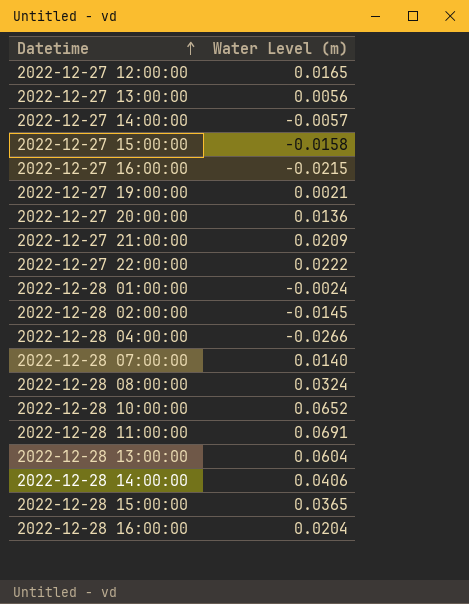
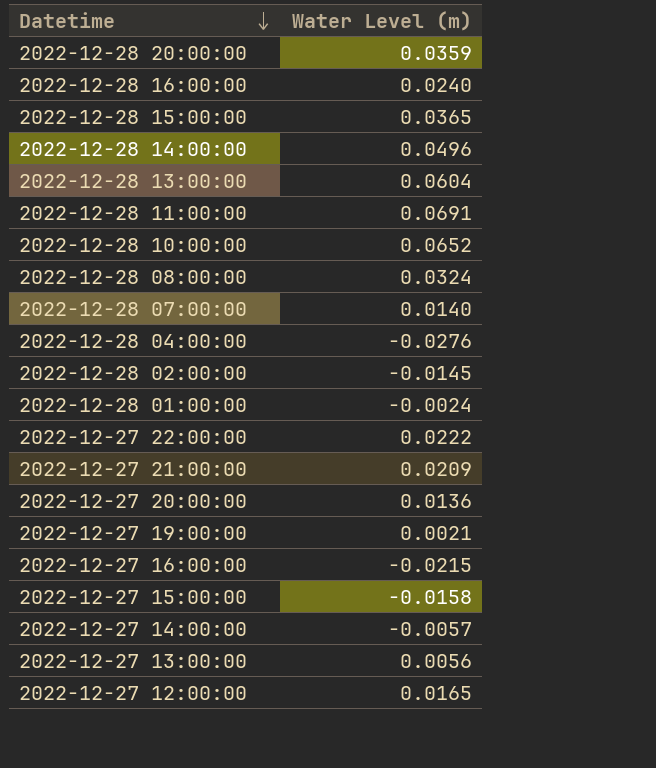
row order: Datetime ascending -> Datetime descending
row 2022-12-28 20:00:00: none -> 0.0359
2022-12-28 16:00:00 | Water Level (m): 0.0204 -> 0.0240
2022-12-28 14:00:00 | Water Level (m): 0.0406 -> 0.0496
2022-12-28 04:00:00 | Water Level (m): -0.0266 -> -0.0276

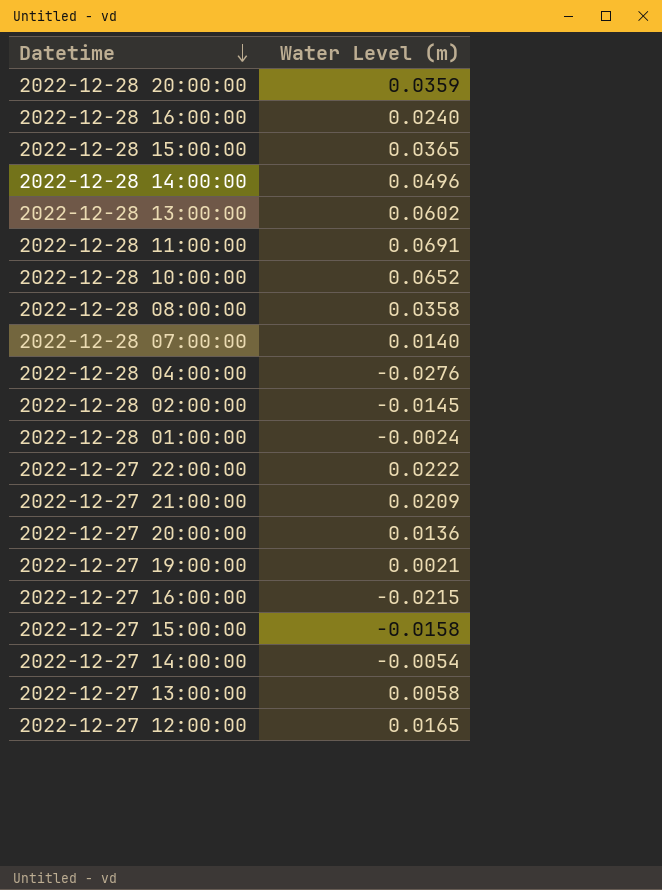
2022-12-28 13:00:00 | Water Level (m): 0.0604 -> 0.0602
2022-12-28 08:00:00 | Water Level (m): 0.0324 -> 0.0358
2022-12-27 14:00:00 | Water Level (m): -0.0057 -> -0.0054
2022-12-27 13:00:00 | Water Level (m): 0.0056 -> 0.0058

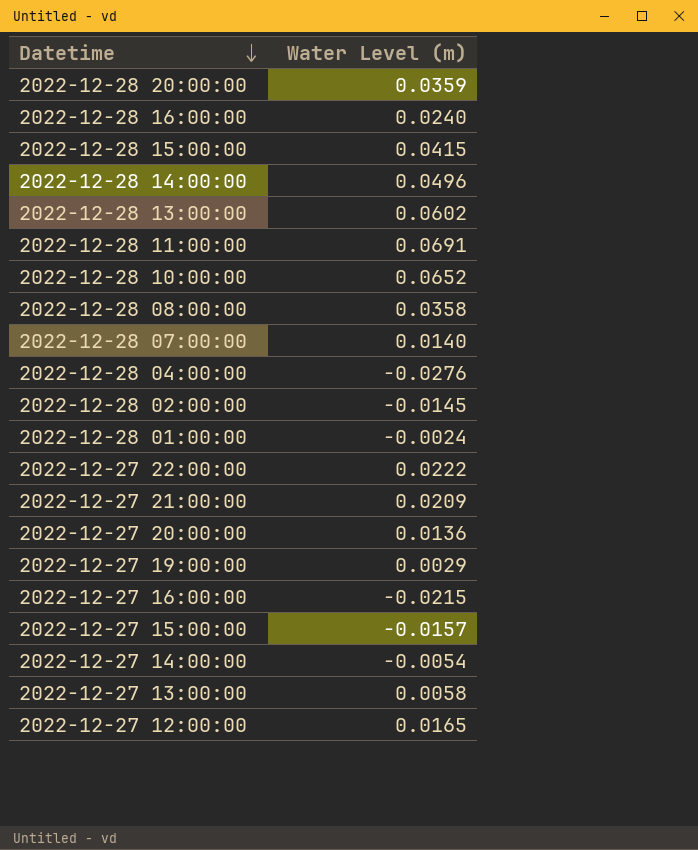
2022-12-28 15:00:00 | Water Level (m): 0.0365 -> 0.0415
2022-12-27 19:00:00 | Water Level (m): 0.0021 -> 0.0029
2022-12-27 15:00:00 | Water Level (m): -0.0158 -> -0.0157

